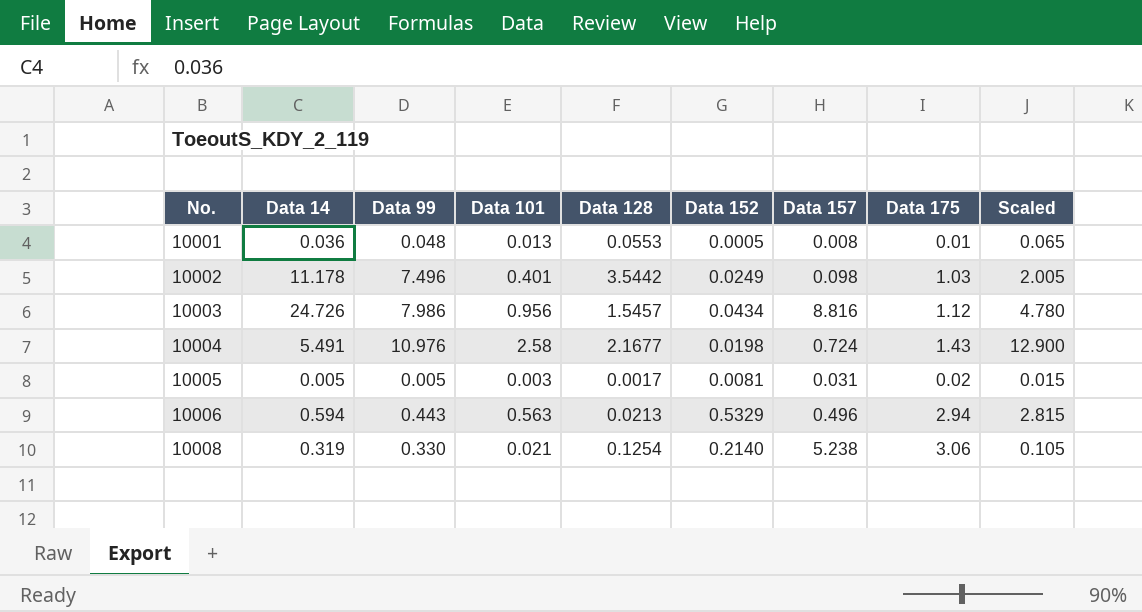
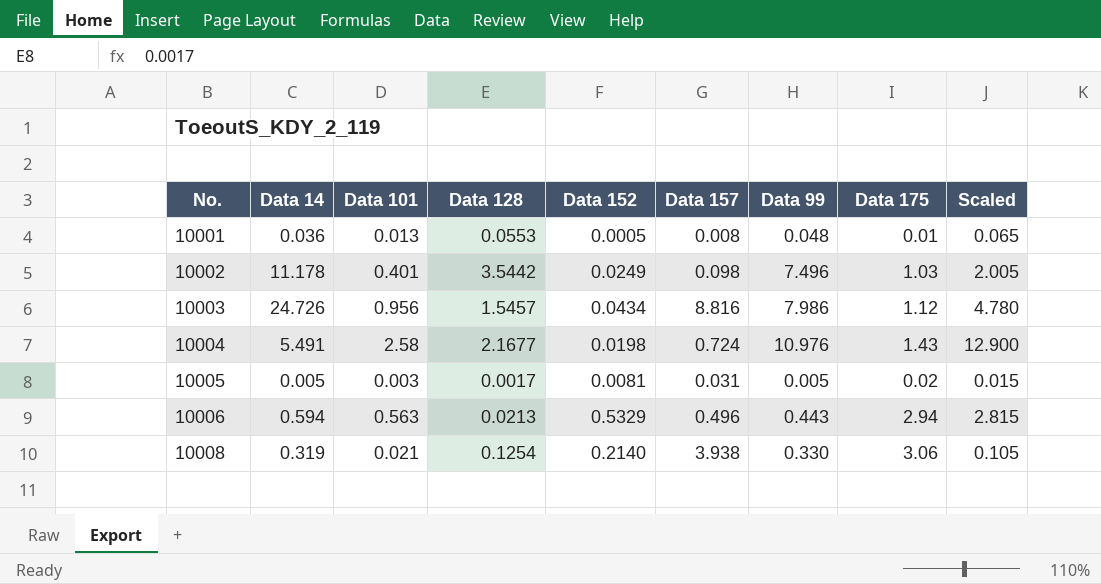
column Data 99 | position: 3 -> 7
10008 | Data 157: 5.238 -> 3.938

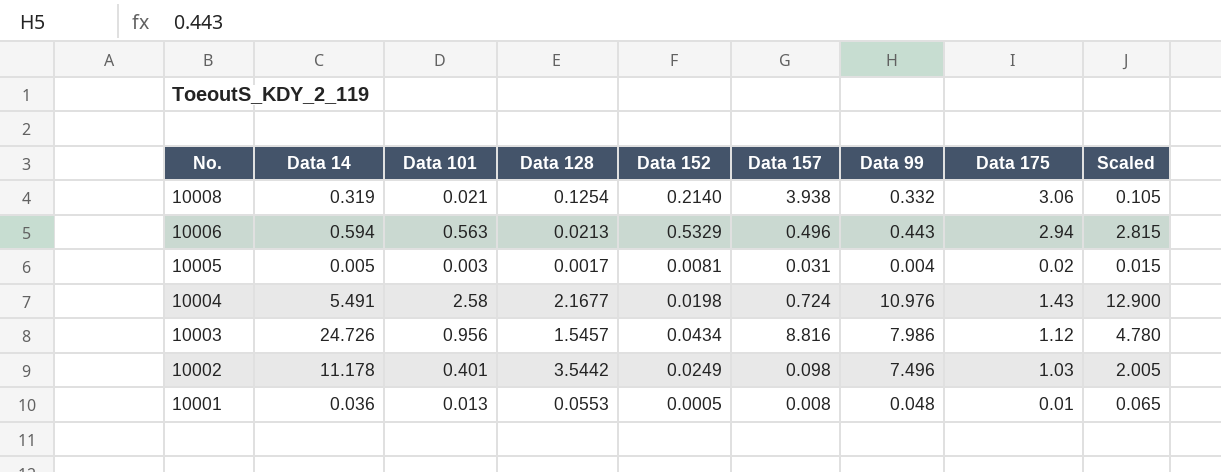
row order: No. ascending -> No. descending
10008 | Data 99: 0.330 -> 0.332
10005 | Data 99: 0.005 -> 0.004

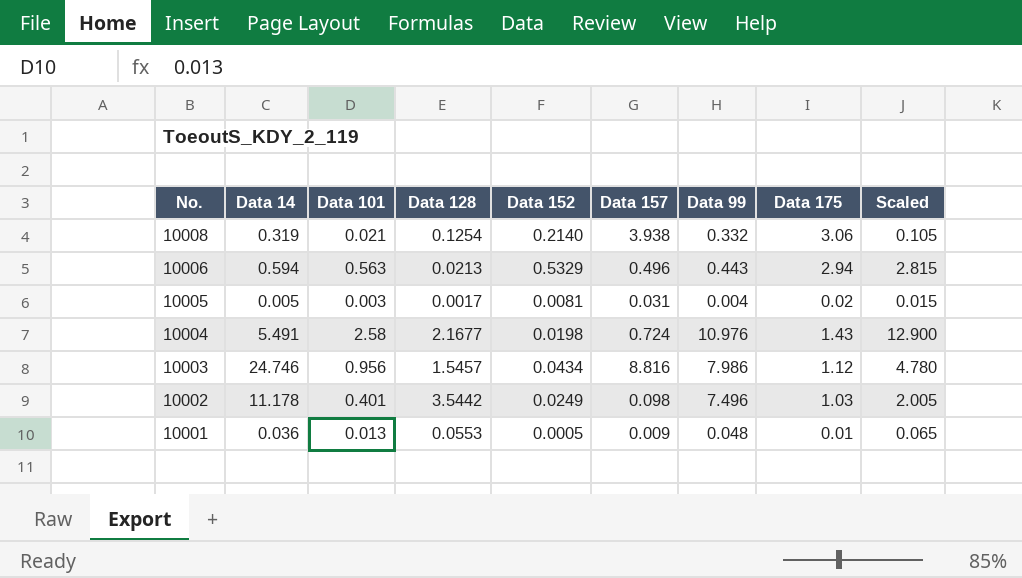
10003 | Data 14: 24.726 -> 24.746
10001 | Data 157: 0.008 -> 0.009

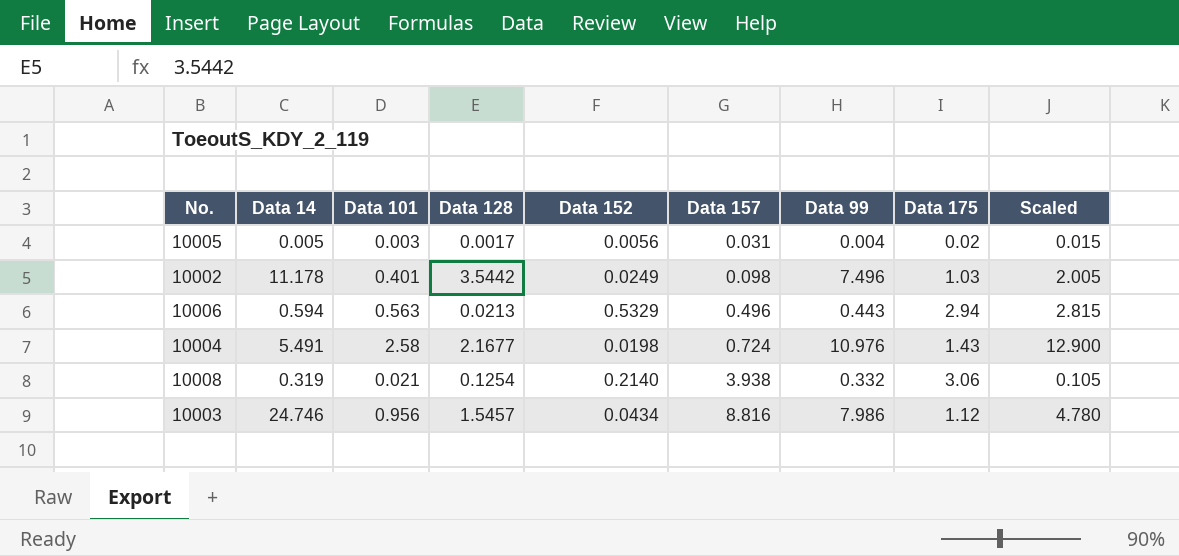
row order: No. descending -> Data 157 ascending
row 10001: 0.036 | 0.013 | 0.0553 | 0.0005 | 0.009 | 0.048 | 0.01 | 0.065 -> none
10005 | Data 152: 0.0081 -> 0.0056

